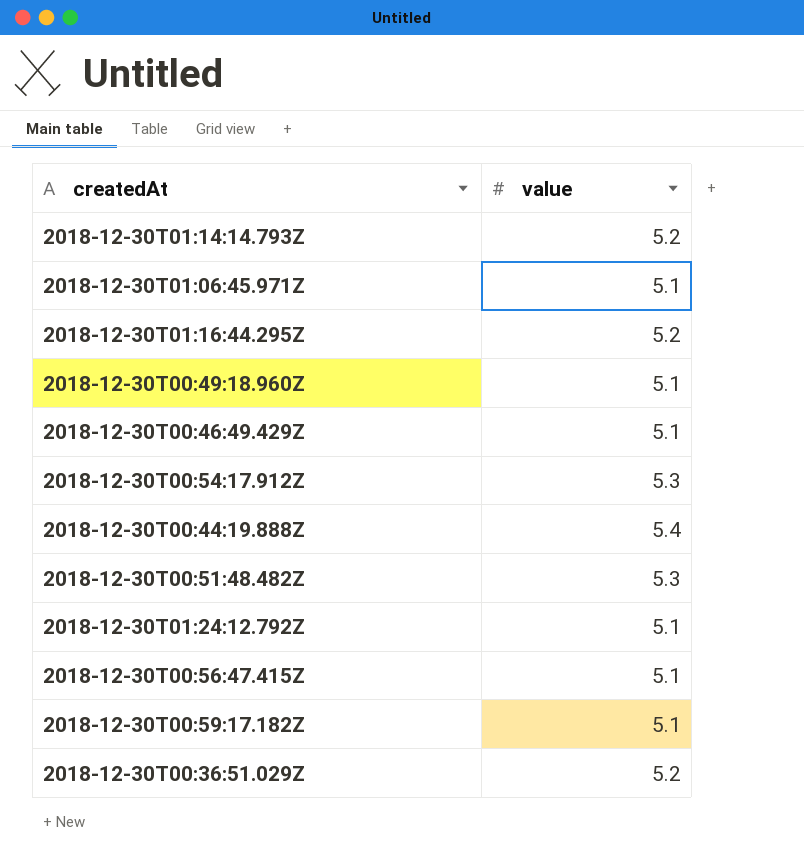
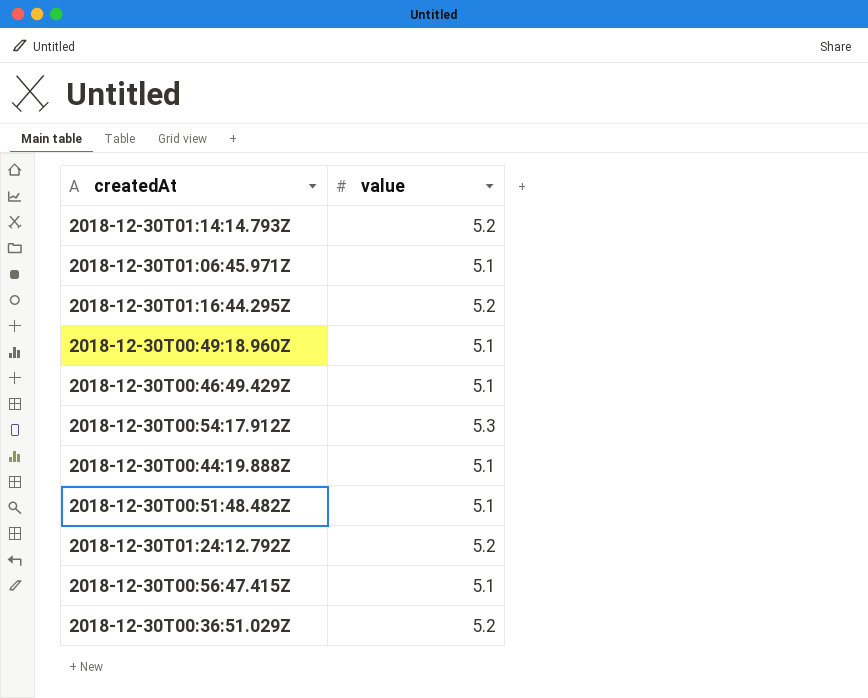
row 2018-12-30T00:59:17.182Z: 5.1 -> none
2018-12-30T00:44:19.888Z | value: 5.4 -> 5.1
2018-12-30T00:51:48.482Z | value: 5.3 -> 5.1
2018-12-30T01:24:12.792Z | value: 5.1 -> 5.2

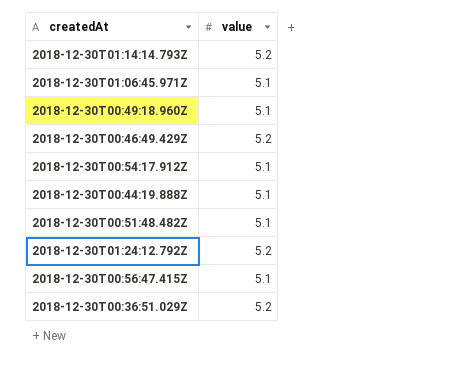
row 2018-12-30T01:16:44.295Z: 5.2 -> none
2018-12-30T00:46:49.429Z | value: 5.1 -> 5.2
2018-12-30T00:54:17.912Z | value: 5.3 -> 5.1

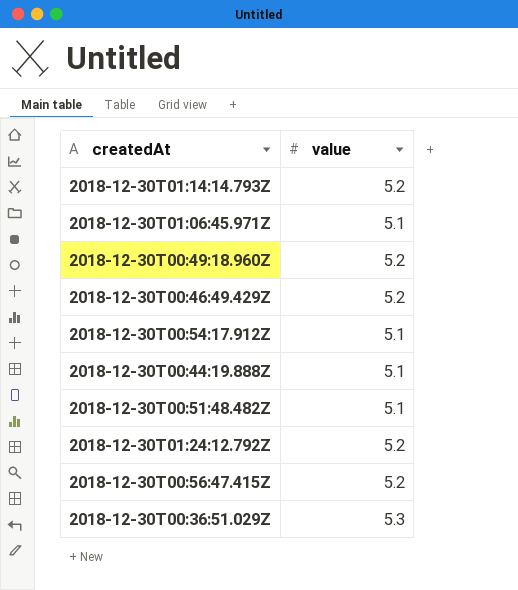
2018-12-30T00:49:18.960Z | value: 5.1 -> 5.2
2018-12-30T00:56:47.415Z | value: 5.1 -> 5.2
2018-12-30T00:36:51.029Z | value: 5.2 -> 5.3

